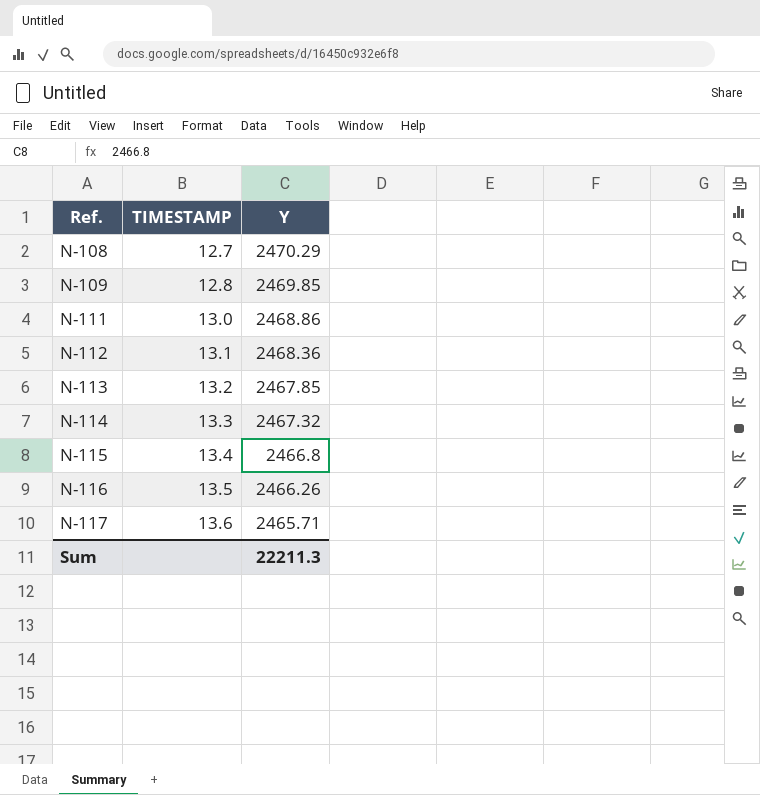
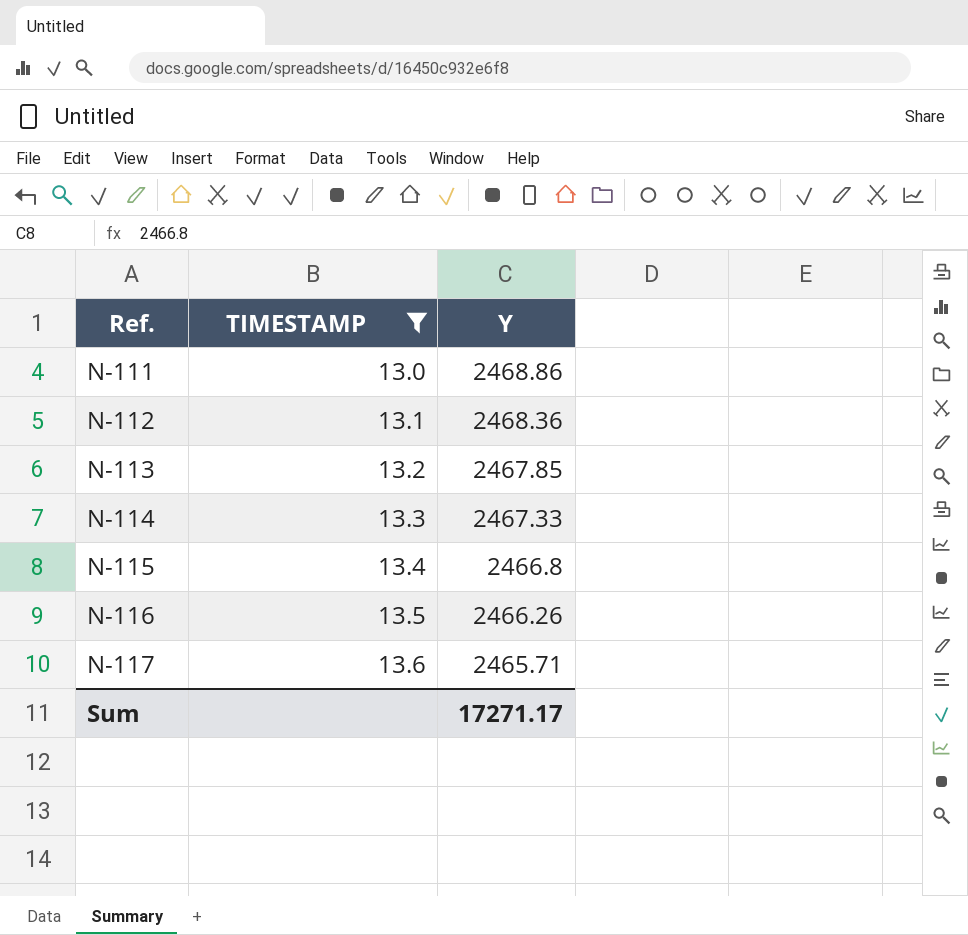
filter: none -> TIMESTAMP >= 13.0
N-114 | Y: 2467.32 -> 2467.33
Sum | Y: 22211.3 -> 17271.17

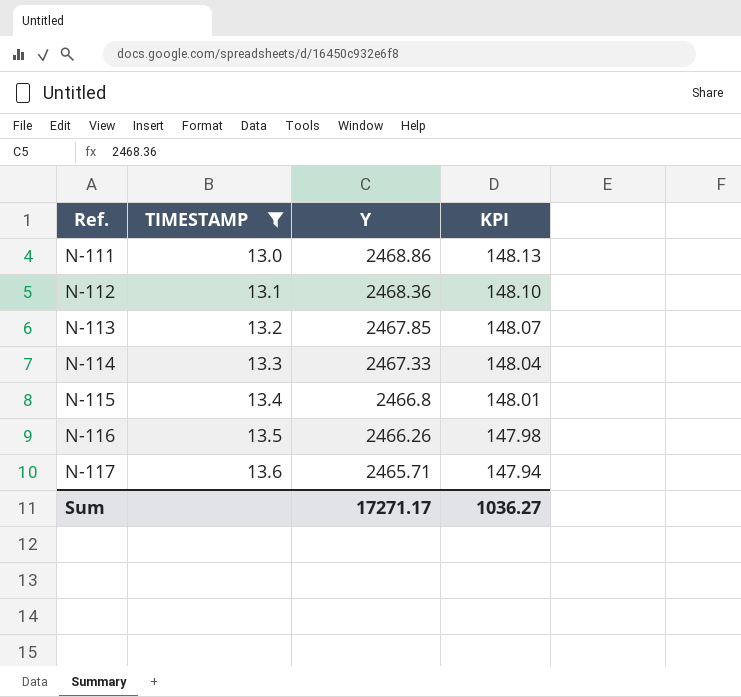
column KPI | formula: none -> [Y] * 0.06

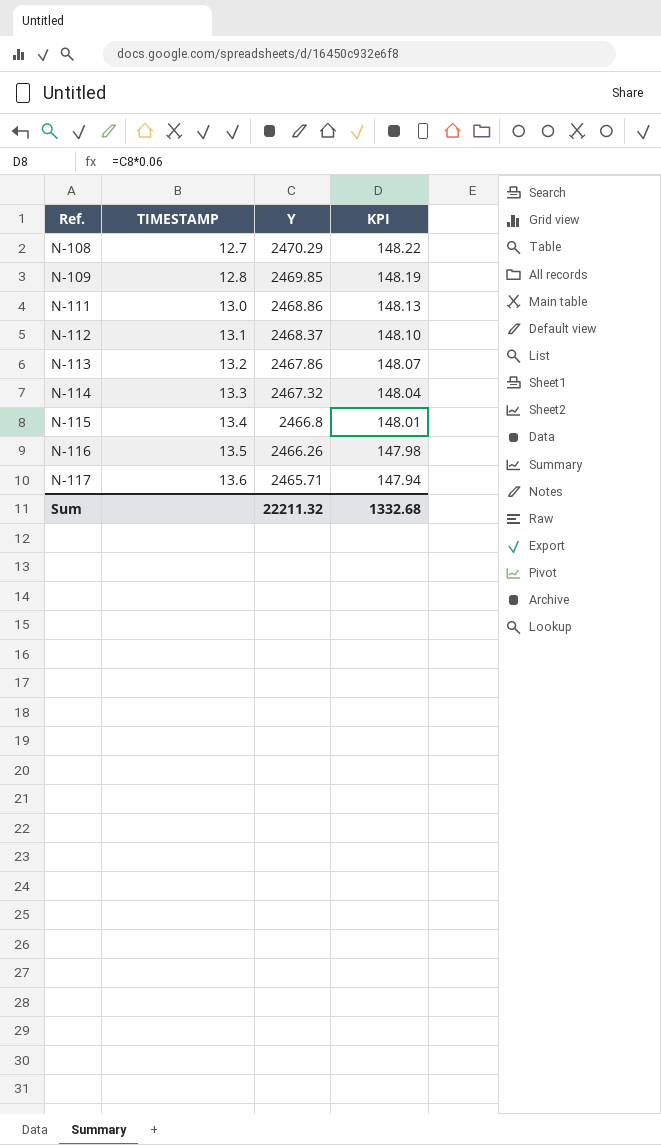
filter: TIMESTAMP >= 13.0 -> none
N-112 | Y: 2468.36 -> 2468.37
N-113 | Y: 2467.85 -> 2467.86
N-114 | Y: 2467.33 -> 2467.32
Sum | Y: 17271.17 -> 22211.32
Sum | KPI: 1036.27 -> 1332.68

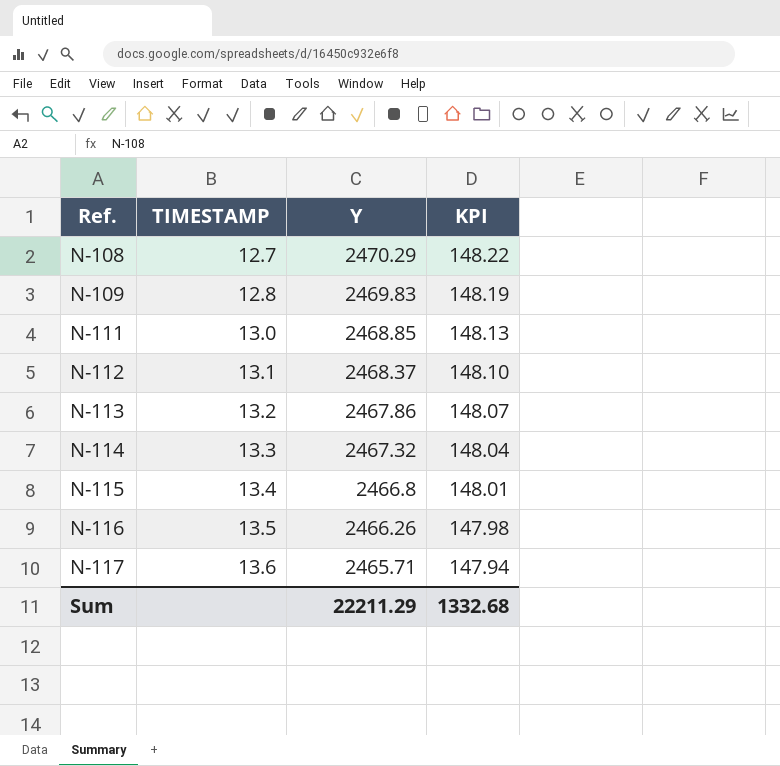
N-109 | Y: 2469.85 -> 2469.83
N-111 | Y: 2468.86 -> 2468.85
Sum | Y: 22211.32 -> 22211.29

